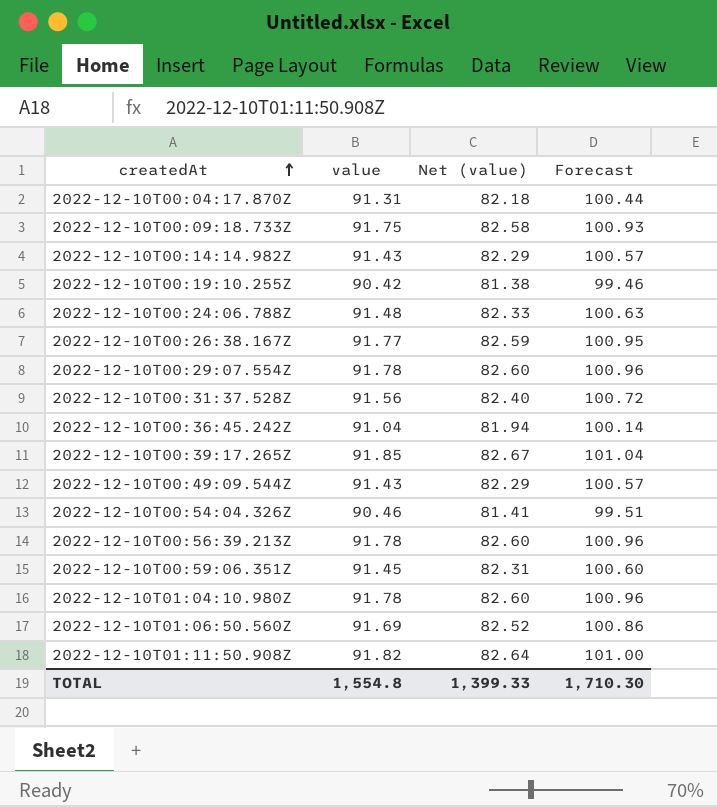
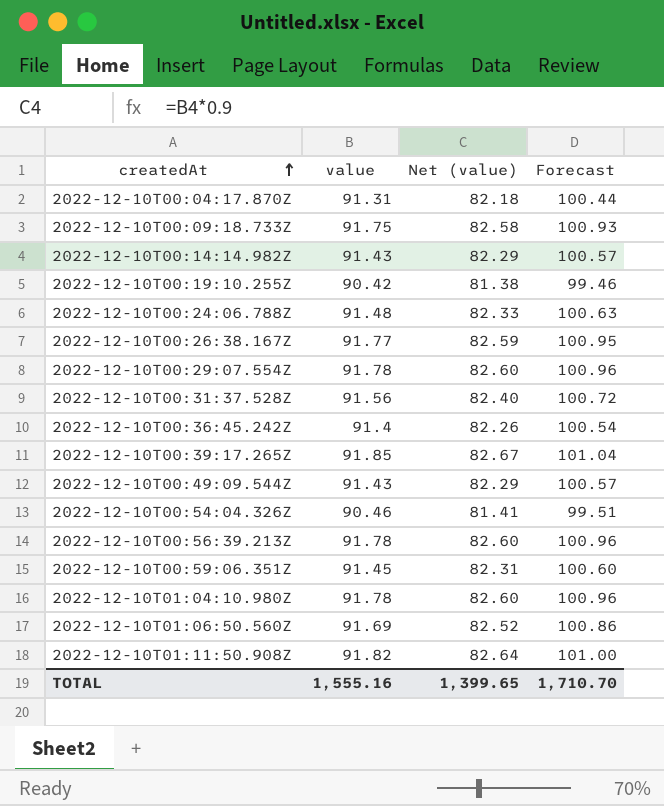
2022-12-10T00:36:45.242Z | value: 91.04 -> 91.4
2022-12-10T00:36:45.242Z | Net (value): 81.94 -> 82.26
2022-12-10T00:36:45.242Z | Forecast: 100.14 -> 100.54
TOTAL | value: 1,554.8 -> 1,555.16
TOTAL | Net (value): 1,399.33 -> 1,399.65
TOTAL | Forecast: 1,710.30 -> 1,710.70

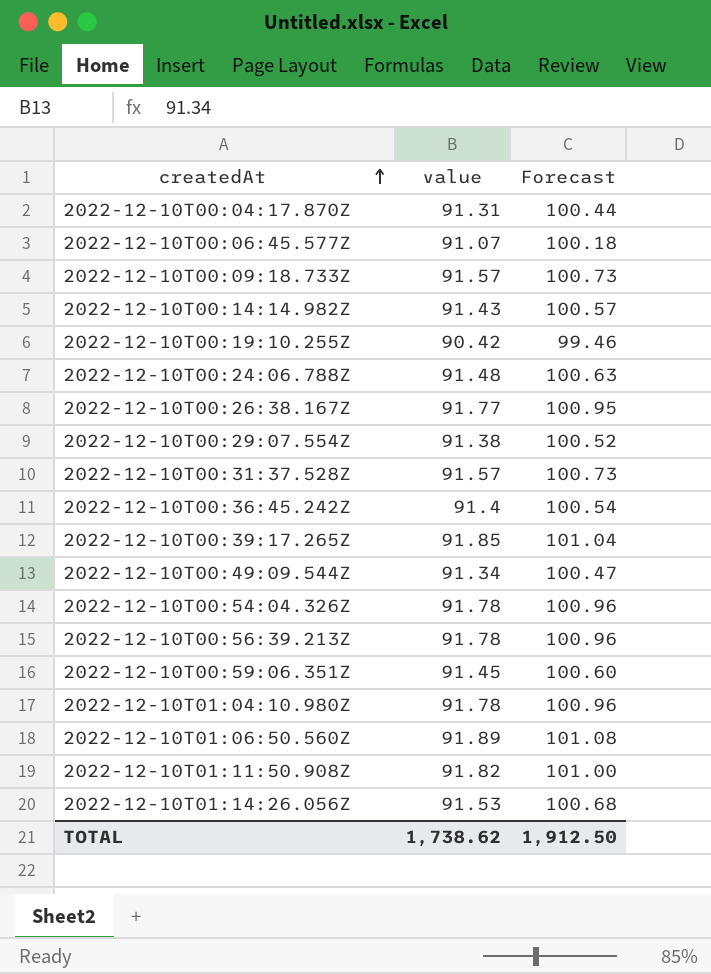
column Net (value) | formula: [value] * 0.9 -> none
row 2022-12-10T00:06:45.577Z: none -> 91.07 | 100.18
2022-12-10T00:09:18.733Z | value: 91.75 -> 91.57
2022-12-10T00:09:18.733Z | Forecast: 100.93 -> 100.73
2022-12-10T00:29:07.554Z | value: 91.78 -> 91.38
2022-12-10T00:29:07.554Z | Forecast: 100.96 -> 100.52
2022-12-10T00:31:37.528Z | value: 91.56 -> 91.57
2022-12-10T00:31:37.528Z | Forecast: 100.72 -> 100.73
2022-12-10T00:49:09.544Z | value: 91.43 -> 91.34
2022-12-10T00:49:09.544Z | Forecast: 100.57 -> 100.47
2022-12-10T00:54:04.326Z | value: 90.46 -> 91.78
2022-12-10T00:54:04.326Z | Forecast: 99.51 -> 100.96
2022-12-10T01:06:50.560Z | value: 91.69 -> 91.89
2022-12-10T01:06:50.560Z | Forecast: 100.86 -> 101.08
row 2022-12-10T01:14:26.056Z: none -> 91.53 | 100.68
TOTAL | value: 1,555.16 -> 1,738.62
TOTAL | Forecast: 1,710.70 -> 1,912.50

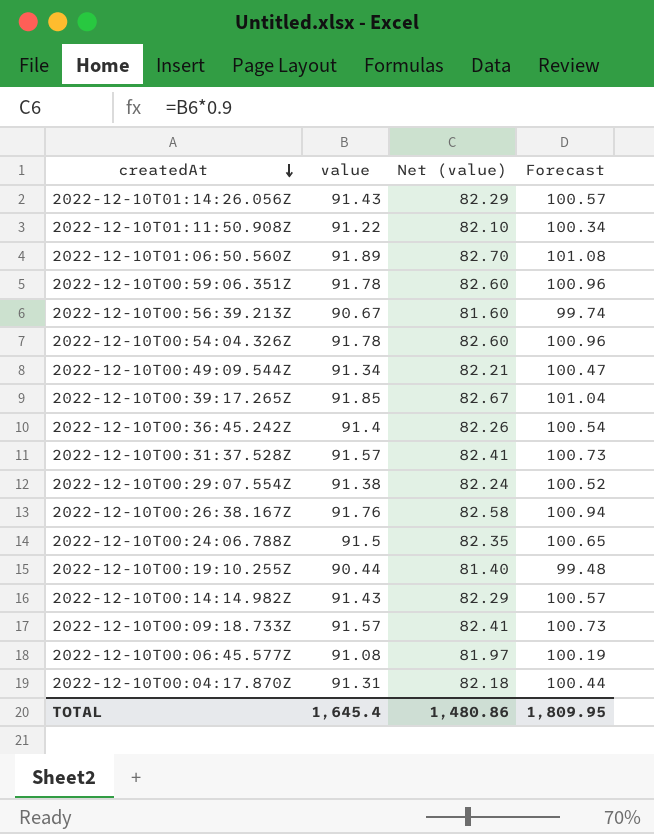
row order: createdAt ascending -> createdAt descending
column Net (value) | formula: none -> [value] * 0.9
row 2022-12-10T01:04:10.980Z: 91.78 | 100.96 -> none
2022-12-10T01:14:26.056Z | value: 91.53 -> 91.43
2022-12-10T01:14:26.056Z | Forecast: 100.68 -> 100.57
2022-12-10T01:11:50.908Z | value: 91.82 -> 91.22
2022-12-10T01:11:50.908Z | Forecast: 101.00 -> 100.34
2022-12-10T00:59:06.351Z | value: 91.45 -> 91.78
2022-12-10T00:59:06.351Z | Forecast: 100.60 -> 100.96
2022-12-10T00:56:39.213Z | value: 91.78 -> 90.67
2022-12-10T00:56:39.213Z | Forecast: 100.96 -> 99.74
2022-12-10T00:26:38.167Z | value: 91.77 -> 91.76
2022-12-10T00:26:38.167Z | Forecast: 100.95 -> 100.94
2022-12-10T00:24:06.788Z | value: 91.48 -> 91.5
2022-12-10T00:24:06.788Z | Forecast: 100.63 -> 100.65
2022-12-10T00:19:10.255Z | value: 90.42 -> 90.44
2022-12-10T00:19:10.255Z | Forecast: 99.46 -> 99.48
2022-12-10T00:06:45.577Z | value: 91.07 -> 91.08
2022-12-10T00:06:45.577Z | Forecast: 100.18 -> 100.19
TOTAL | value: 1,738.62 -> 1,645.4
TOTAL | Forecast: 1,912.50 -> 1,809.95

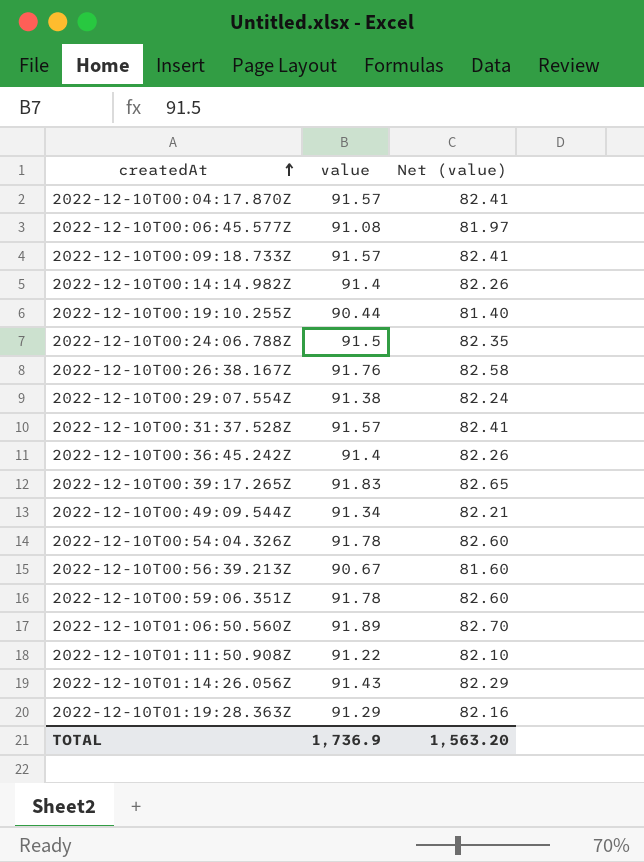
row order: createdAt descending -> createdAt ascending
column Forecast | formula: [value] * 1.1 -> none
2022-12-10T00:04:17.870Z | value: 91.31 -> 91.57
2022-12-10T00:04:17.870Z | Net (value): 82.18 -> 82.41
2022-12-10T00:14:14.982Z | value: 91.43 -> 91.4
2022-12-10T00:14:14.982Z | Net (value): 82.29 -> 82.26
2022-12-10T00:39:17.265Z | value: 91.85 -> 91.83
2022-12-10T00:39:17.265Z | Net (value): 82.67 -> 82.65
row 2022-12-10T01:19:28.363Z: none -> 91.29 | 82.16
TOTAL | value: 1,645.4 -> 1,736.9
TOTAL | Net (value): 1,480.86 -> 1,563.20

